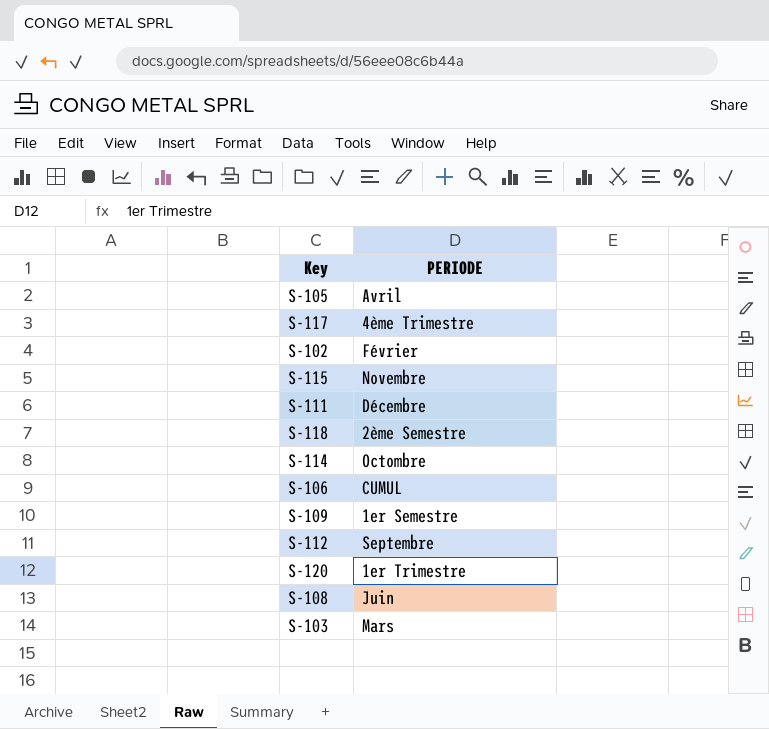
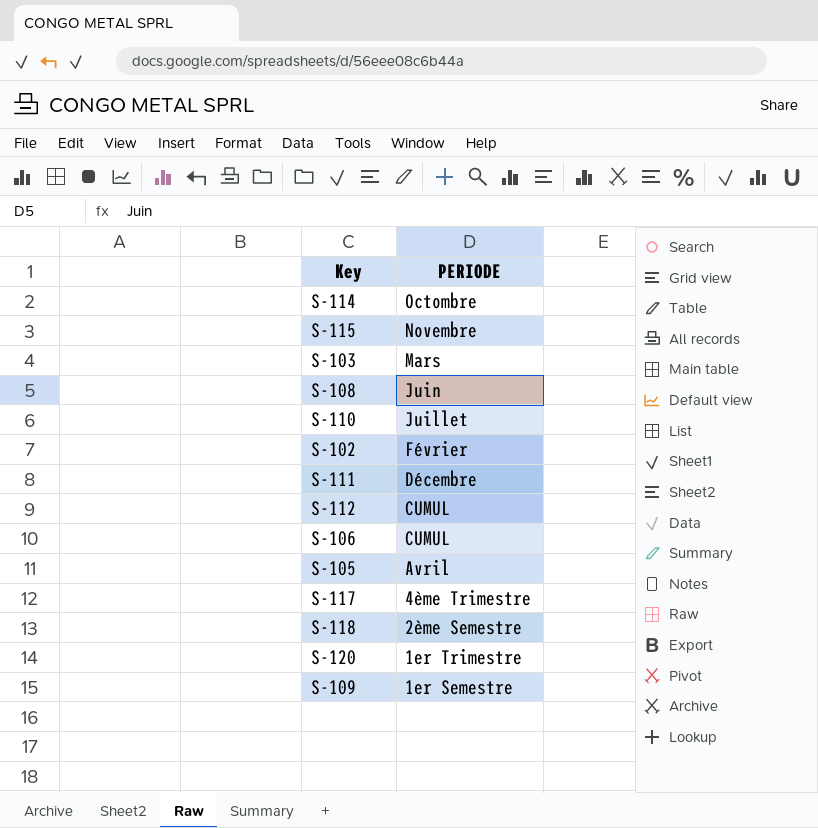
row order: none -> PERIODE descending
row S-110: none -> Juillet
S-112 | PERIODE: Septembre -> CUMUL

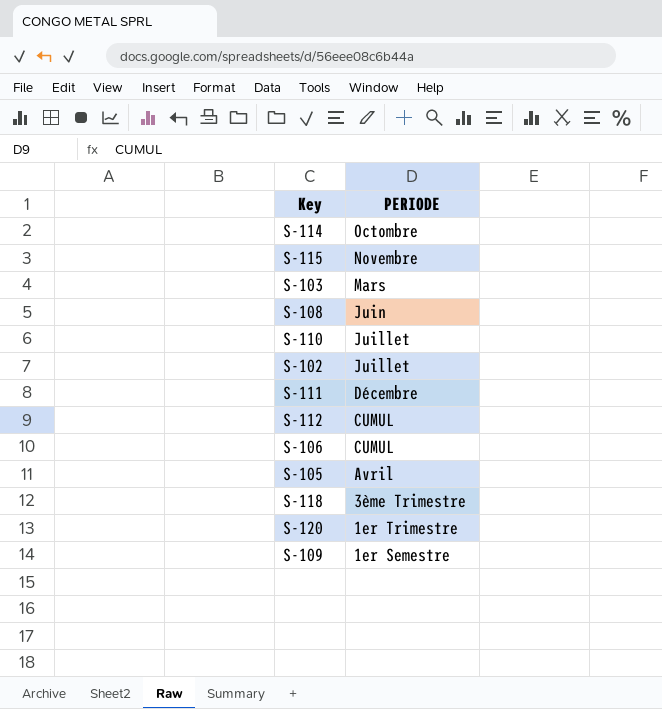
row S-117: 4ème Trimestre -> none
S-102 | PERIODE: Février -> Juillet
S-118 | PERIODE: 2ème Semestre -> 3ème Trimestre

